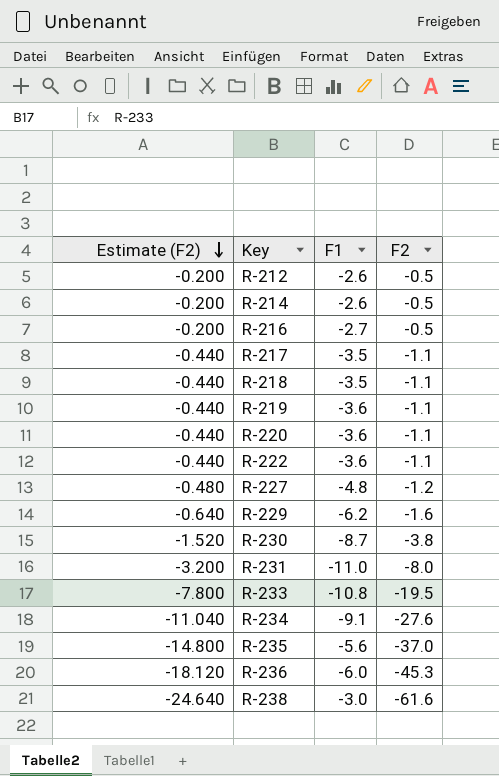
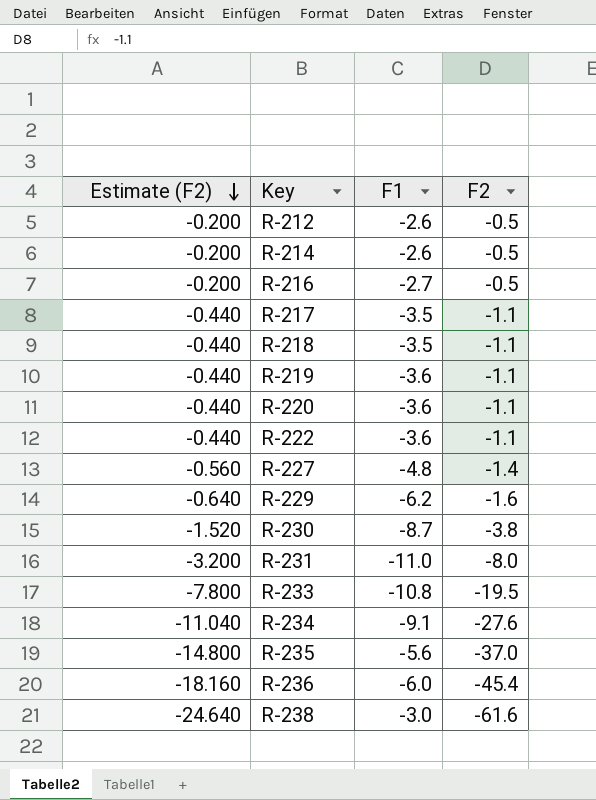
R-227 | Estimate (F2): -0.480 -> -0.560
R-227 | F2: -1.2 -> -1.4
R-236 | Estimate (F2): -18.120 -> -18.160
R-236 | F2: -45.3 -> -45.4

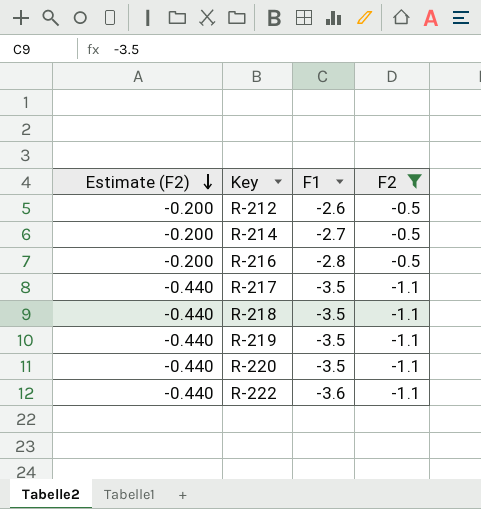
filter: none -> F2 >= -1.1
R-214 | F1: -2.6 -> -2.7
R-216 | F1: -2.7 -> -2.8
R-219 | F1: -3.6 -> -3.5
R-220 | F1: -3.6 -> -3.5

